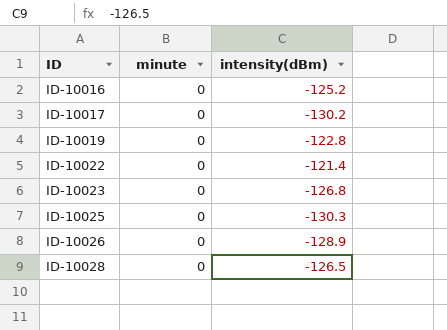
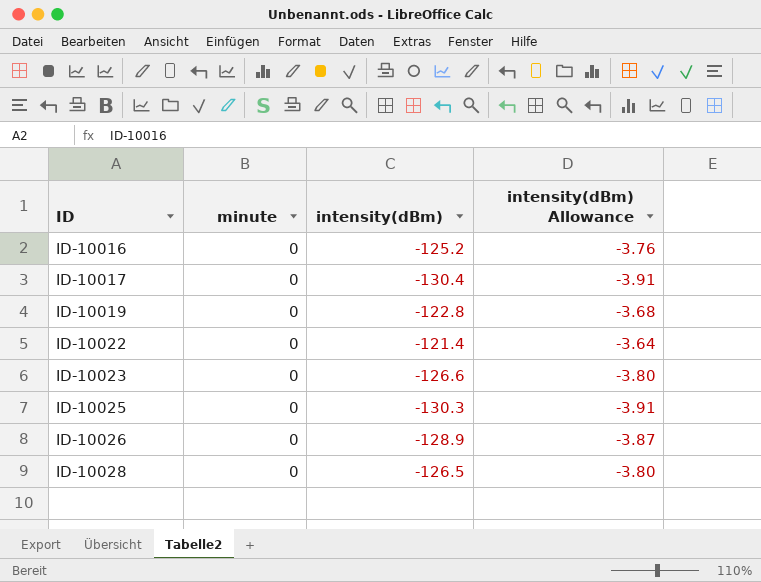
column intensity(dBm) Allowance | formula: none -> [intensity(dBm)] * 0.03
ID-10017 | intensity(dBm): -130.2 -> -130.4
ID-10023 | intensity(dBm): -126.8 -> -126.6

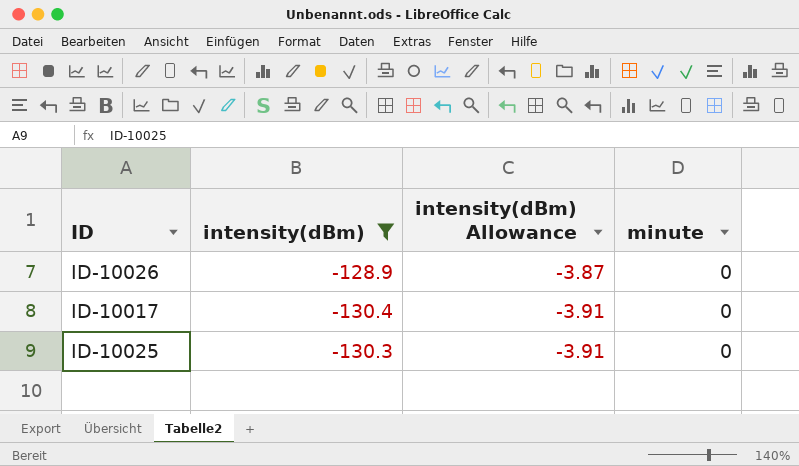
filter: none -> intensity(dBm) <= -128.9
row order: ID ascending -> intensity(dBm) Allowance descending
column minute | position: 2 -> 4

